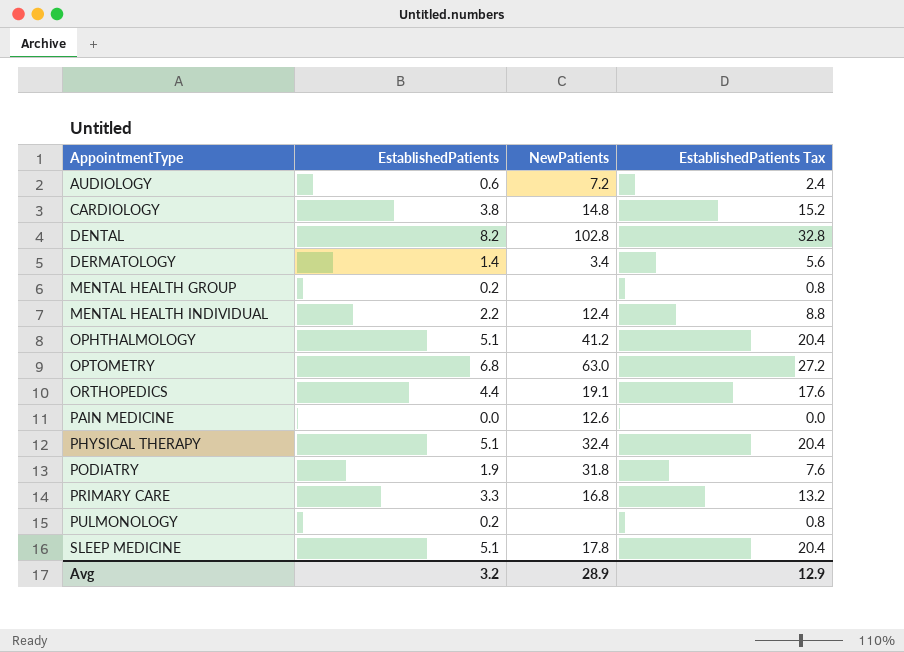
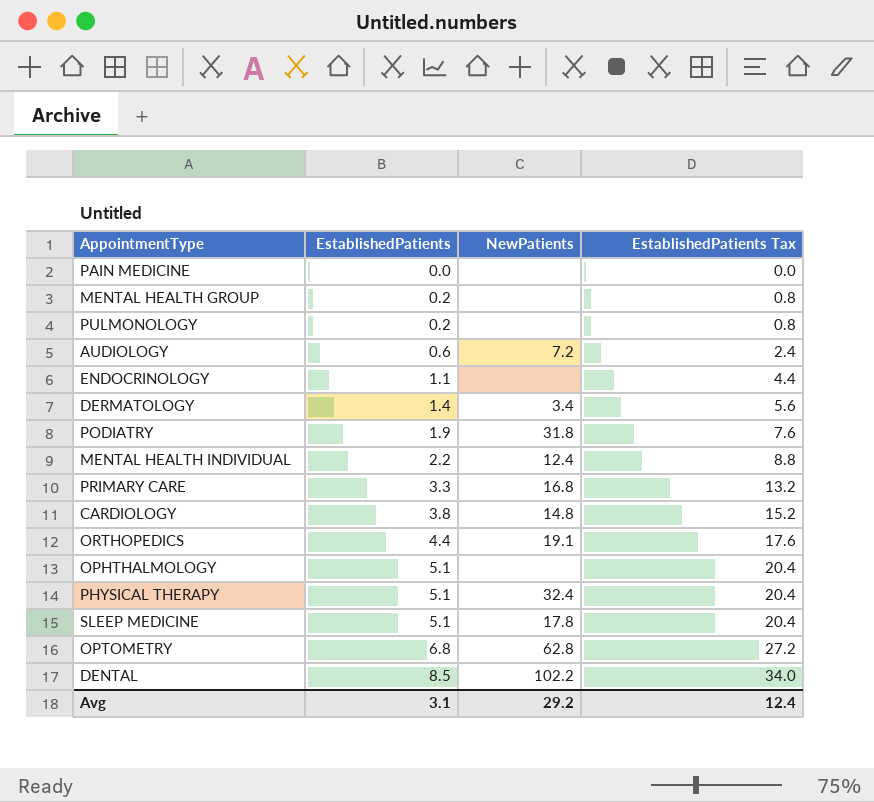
row order: AppointmentType ascending -> EstablishedPatients ascending
PAIN MEDICINE | NewPatients: 12.6 -> none
row ENDOCRINOLOGY: none -> 1.1 | none | 4.4
OPHTHALMOLOGY | NewPatients: 41.2 -> none
OPTOMETRY | NewPatients: 63.0 -> 62.8
DENTAL | EstablishedPatients: 8.2 -> 8.5
DENTAL | NewPatients: 102.8 -> 102.2
DENTAL | EstablishedPatients Tax: 32.8 -> 34.0
Avg | EstablishedPatients: 3.2 -> 3.1
Avg | NewPatients: 28.9 -> 29.2
Avg | EstablishedPatients Tax: 12.9 -> 12.4

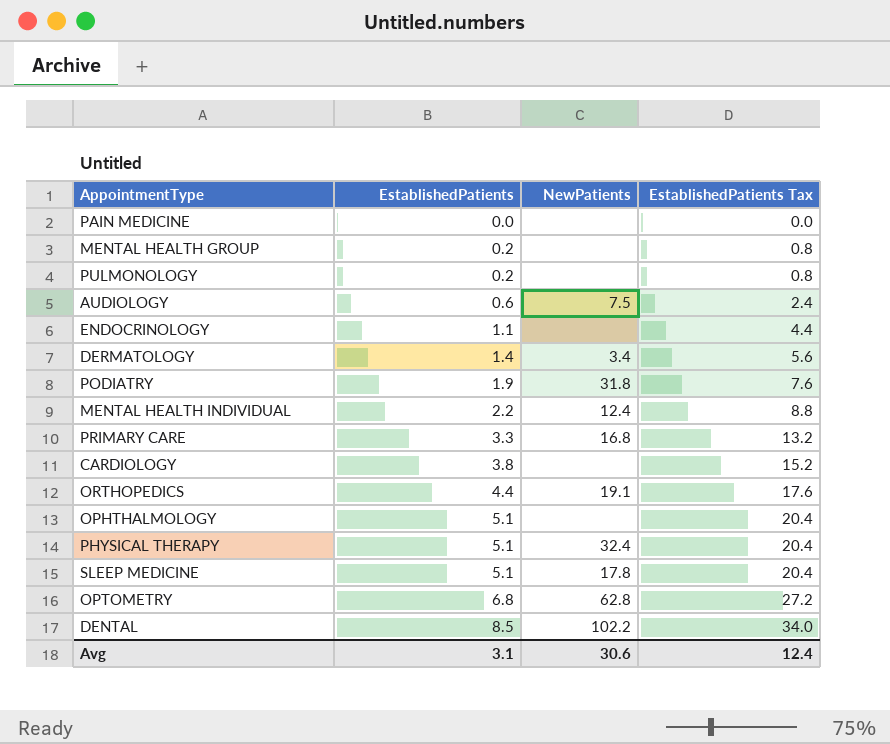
AUDIOLOGY | NewPatients: 7.2 -> 7.5
CARDIOLOGY | NewPatients: 14.8 -> none
Avg | NewPatients: 29.2 -> 30.6

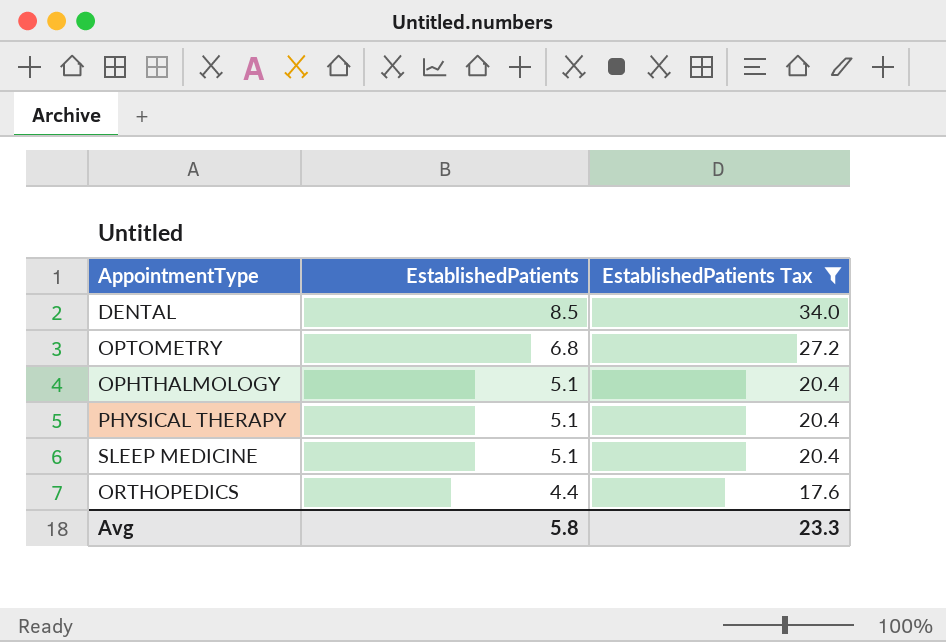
filter: none -> EstablishedPatients Tax >= 17.6
row order: EstablishedPatients ascending -> EstablishedPatients descending
column NewPatients | position: 3 -> none
Avg | EstablishedPatients: 3.1 -> 5.8
Avg | EstablishedPatients Tax: 12.4 -> 23.3

